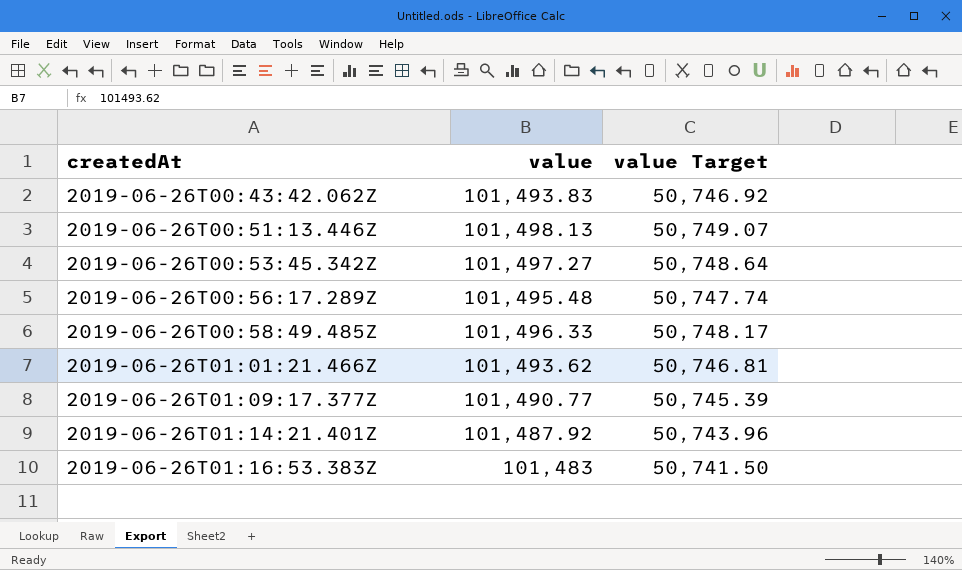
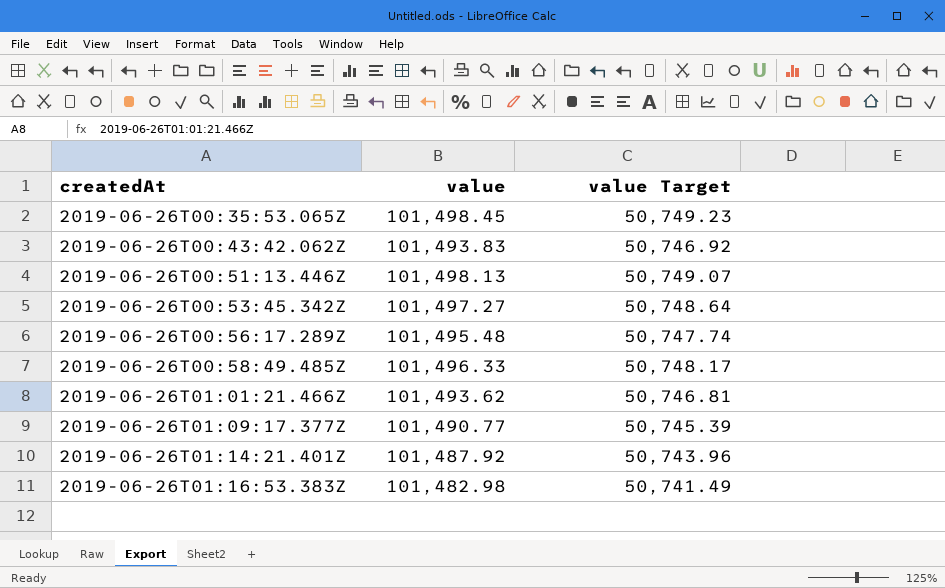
row 2019-06-26T00:35:53.065Z: none -> 101,498.45 | 50,749.23
2019-06-26T01:16:53.383Z | value: 101,483 -> 101,482.98
2019-06-26T01:16:53.383Z | value Target: 50,741.50 -> 50,741.49

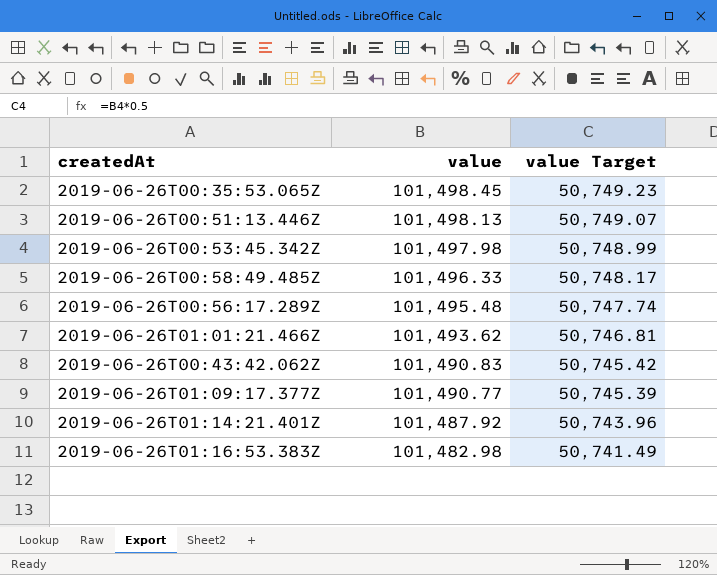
row order: createdAt ascending -> value descending
2019-06-26T00:53:45.342Z | value: 101,497.27 -> 101,497.98
2019-06-26T00:53:45.342Z | value Target: 50,748.64 -> 50,748.99
2019-06-26T00:43:42.062Z | value: 101,493.83 -> 101,490.83
2019-06-26T00:43:42.062Z | value Target: 50,746.92 -> 50,745.42

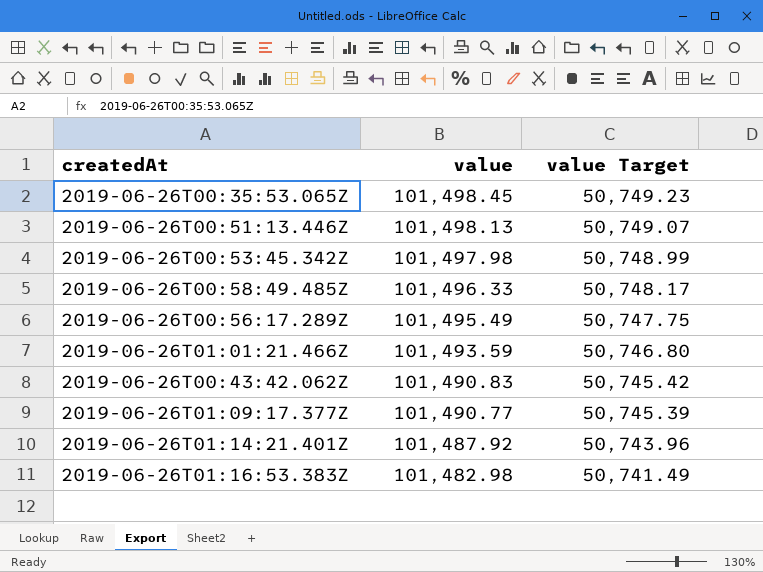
2019-06-26T00:56:17.289Z | value: 101,495.48 -> 101,495.49
2019-06-26T00:56:17.289Z | value Target: 50,747.74 -> 50,747.75
2019-06-26T01:01:21.466Z | value: 101,493.62 -> 101,493.59
2019-06-26T01:01:21.466Z | value Target: 50,746.81 -> 50,746.80

